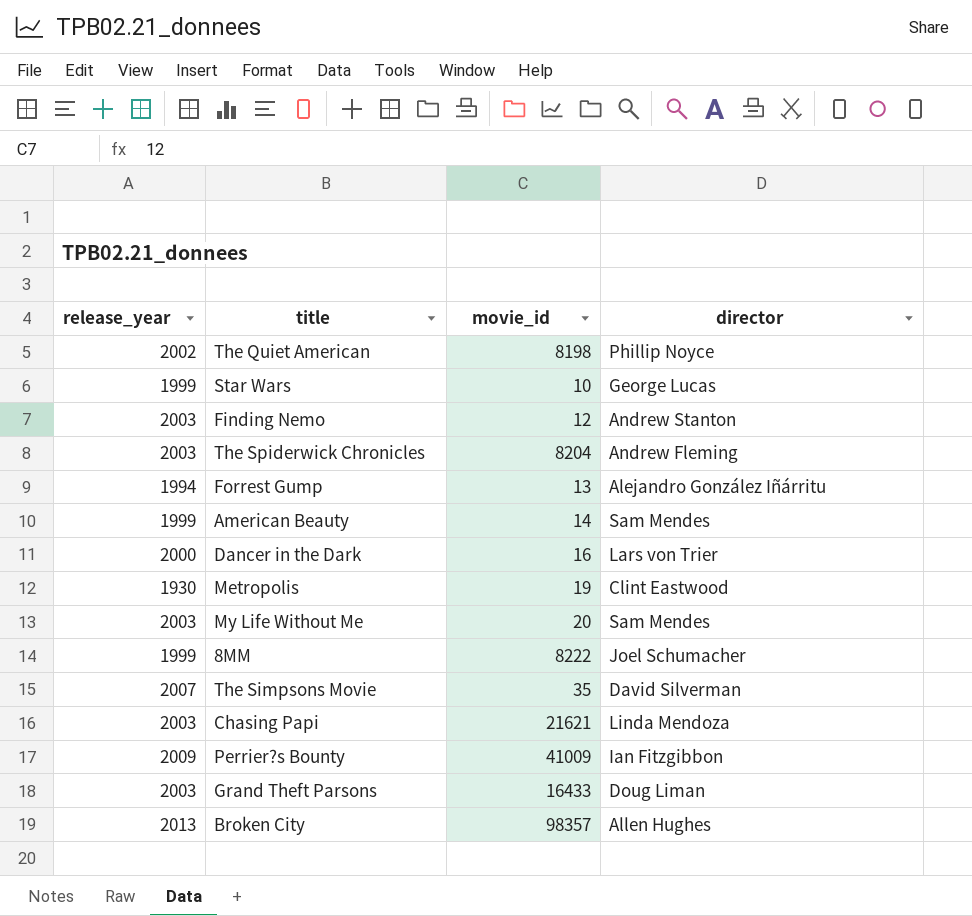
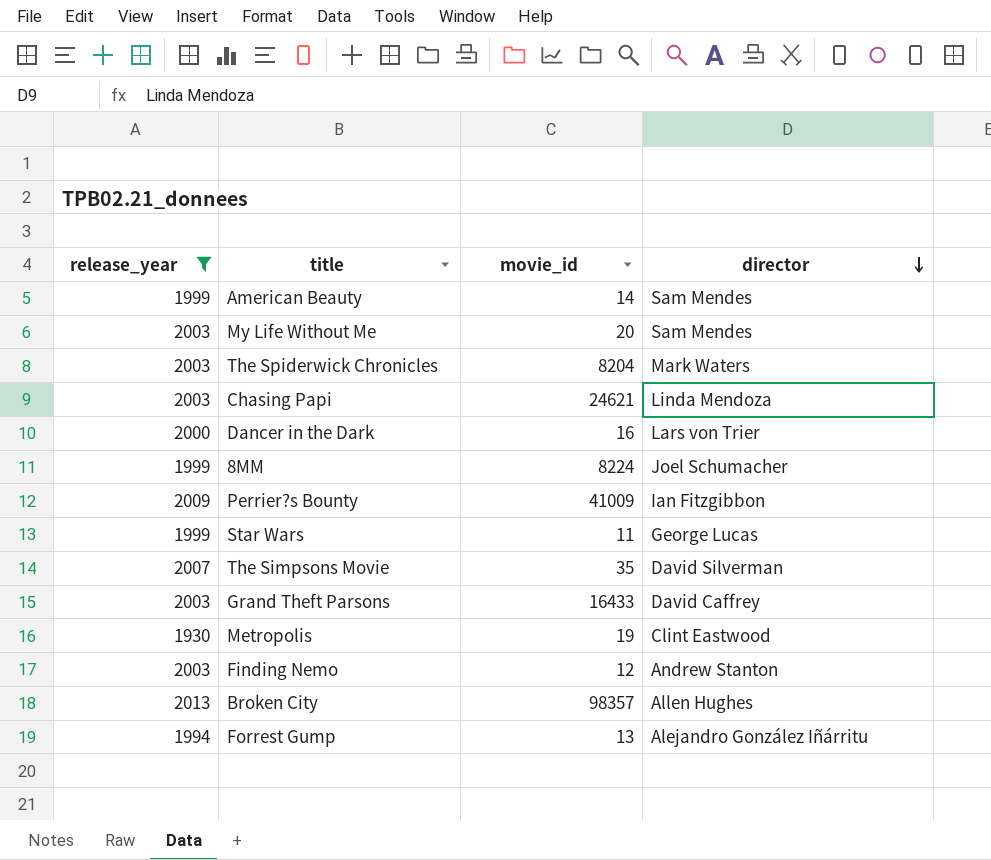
filter: none -> release_year != 2002
row order: none -> director descending
The Spiderwick Chronicles | director: Andrew Fleming -> Mark Waters
Chasing Papi | movie_id: 21621 -> 24621
8MM | movie_id: 8222 -> 8224
Star Wars | movie_id: 10 -> 11
Grand Theft Parsons | director: Doug Liman -> David Caffrey

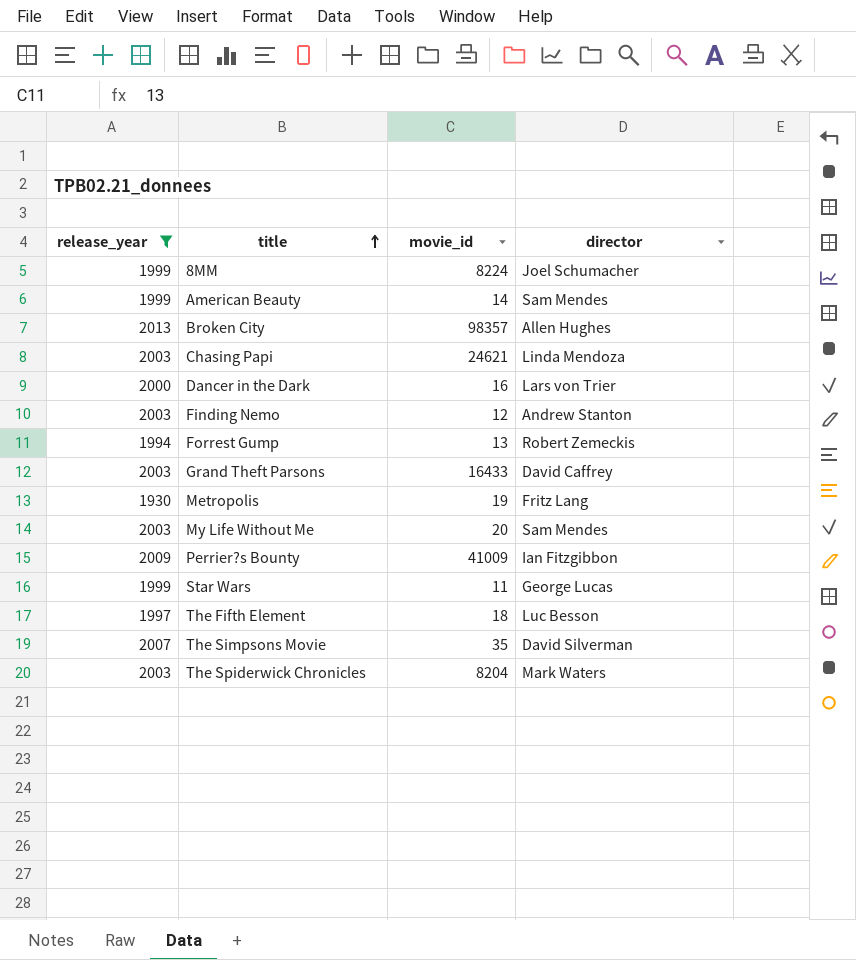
row order: director descending -> title ascending
Forrest Gump | director: Alejandro González Iñárritu -> Robert Zemeckis
Metropolis | director: Clint Eastwood -> Fritz Lang
row The Fifth Element: none -> 1997 | 18 | Luc Besson

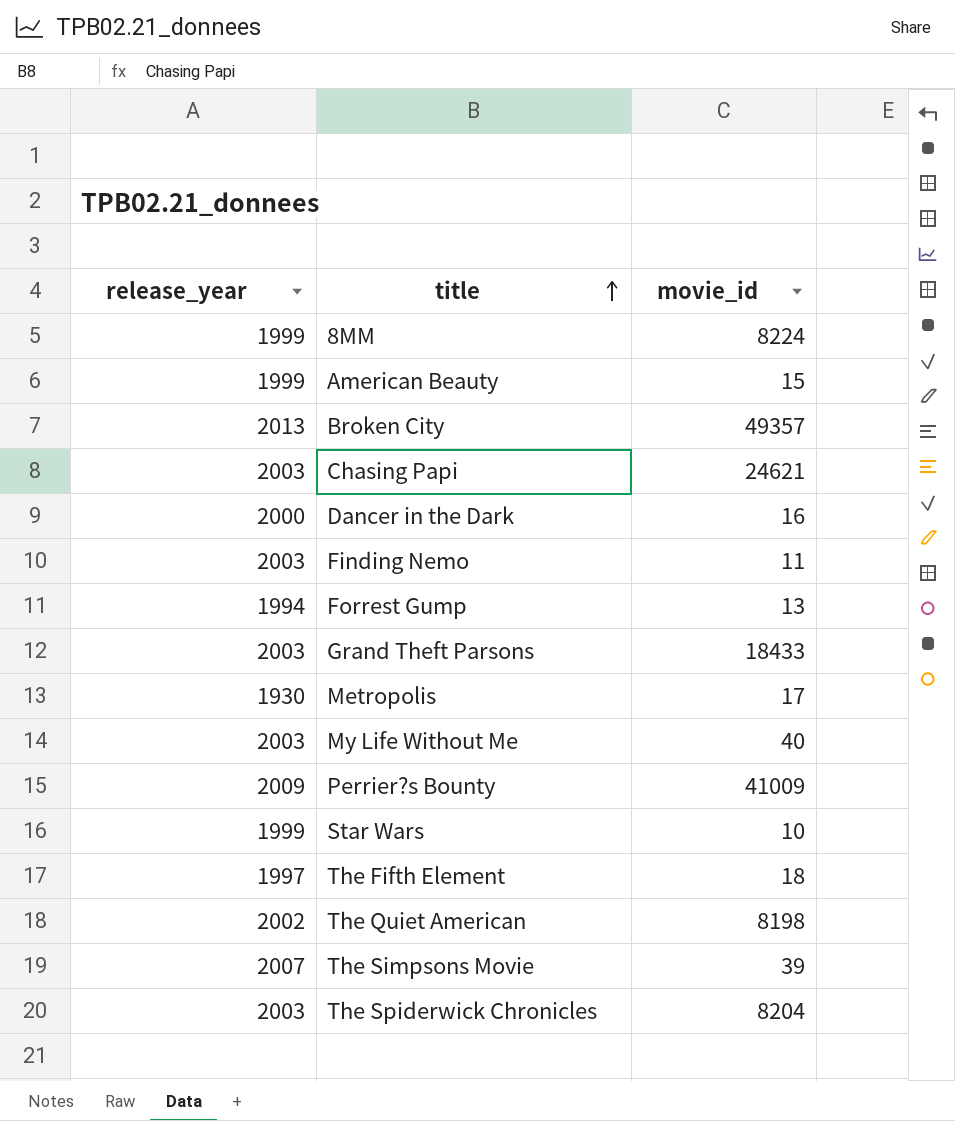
filter: release_year != 2002 -> none
column director | position: 4 -> none
American Beauty | movie_id: 14 -> 15
Broken City | movie_id: 98357 -> 49357
Finding Nemo | movie_id: 12 -> 11
Grand Theft Parsons | movie_id: 16433 -> 18433
Metropolis | movie_id: 19 -> 17
My Life Without Me | movie_id: 20 -> 40
Star Wars | movie_id: 11 -> 10
The Simpsons Movie | movie_id: 35 -> 39

